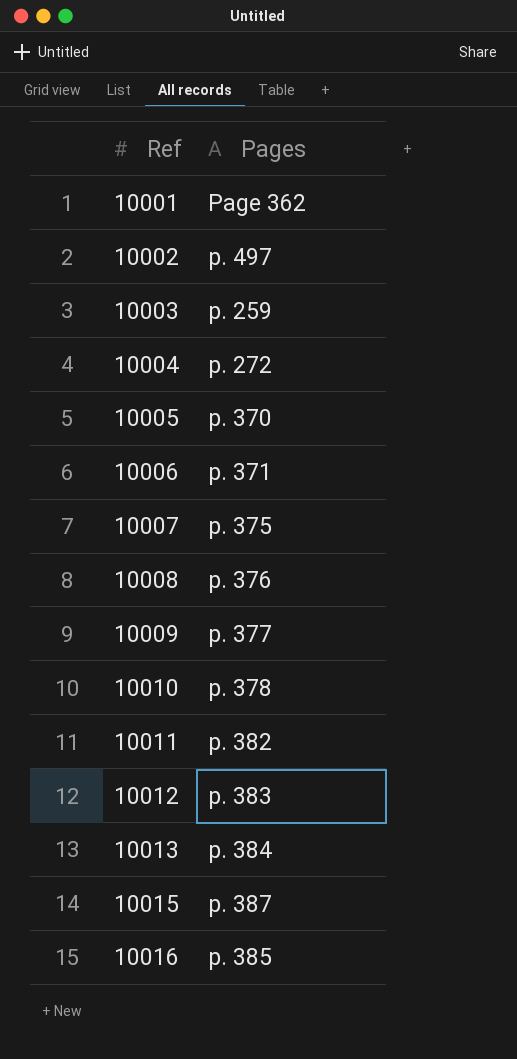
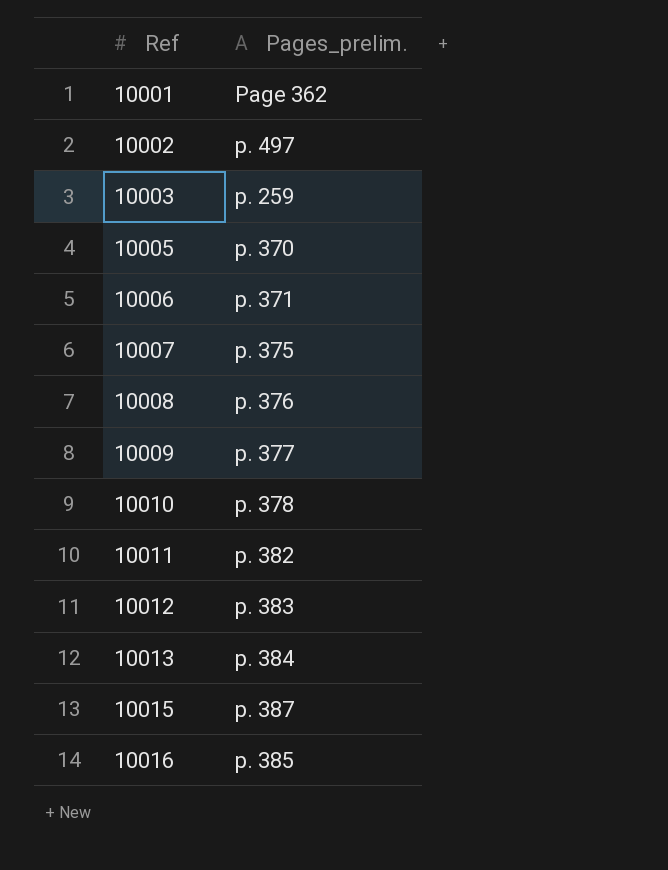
column name: Pages -> Pages_prelim.
row 10004: p. 272 -> none

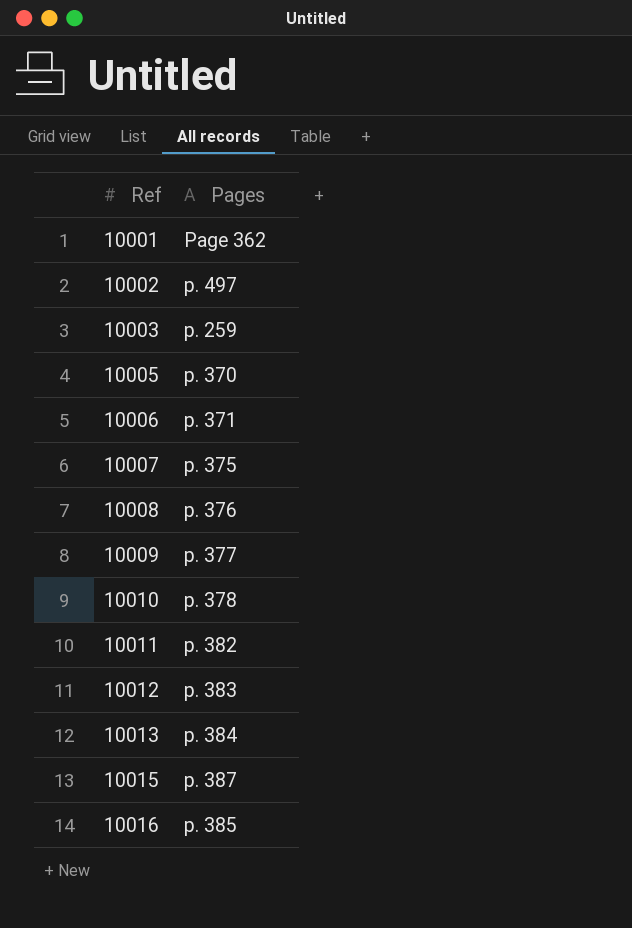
column name: Pages_prelim. -> Pages

